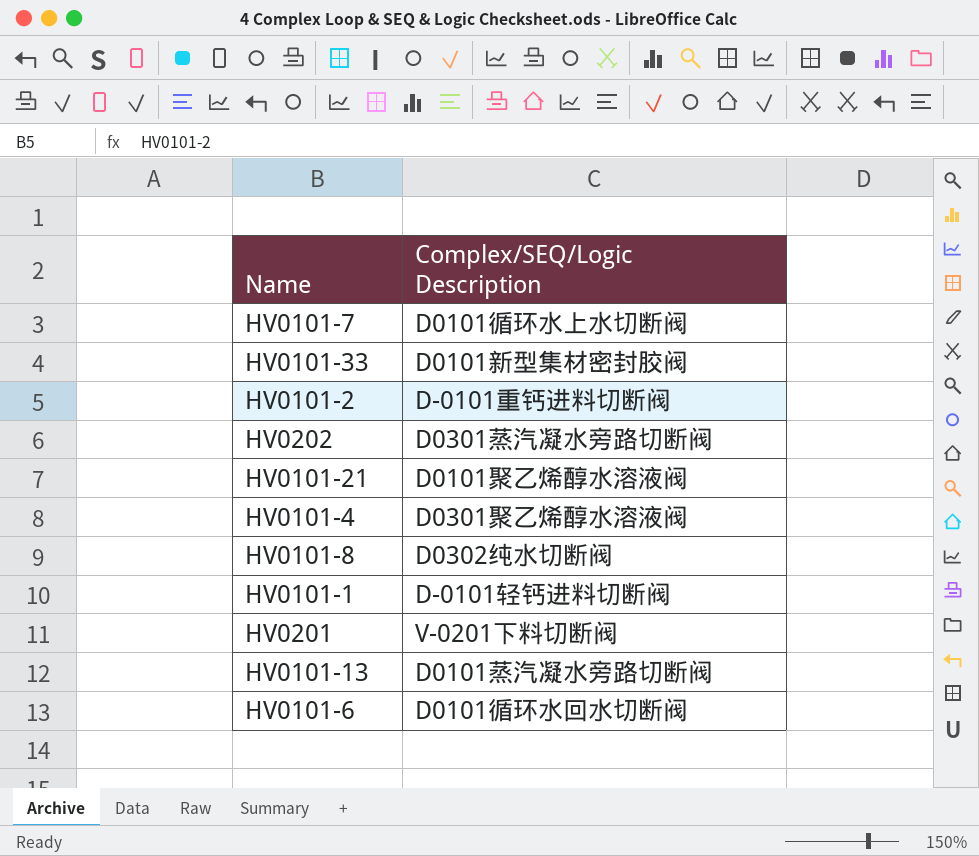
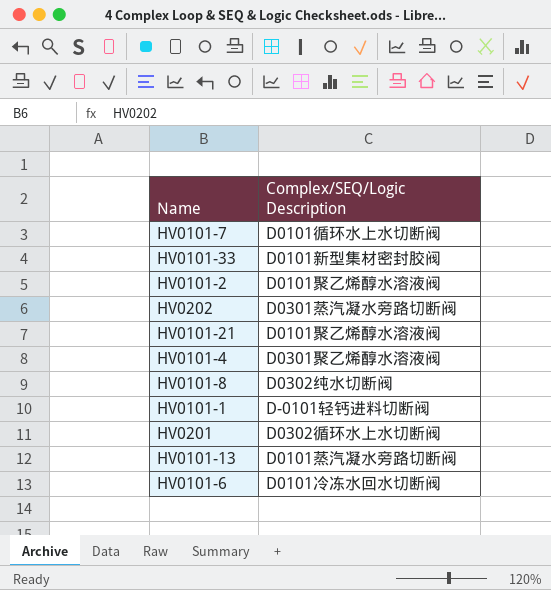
HV0101-2 | Complex/SEQ/Logic Description: D-0101重钙进料切断阀 -> D0101聚乙烯醇水溶液阀
HV0201 | Complex/SEQ/Logic Description: V-0201下料切断阀 -> D0302循环水上水切断阀
HV0101-6 | Complex/SEQ/Logic Description: D0101循环水回水切断阀 -> D0101冷冻水回水切断阀

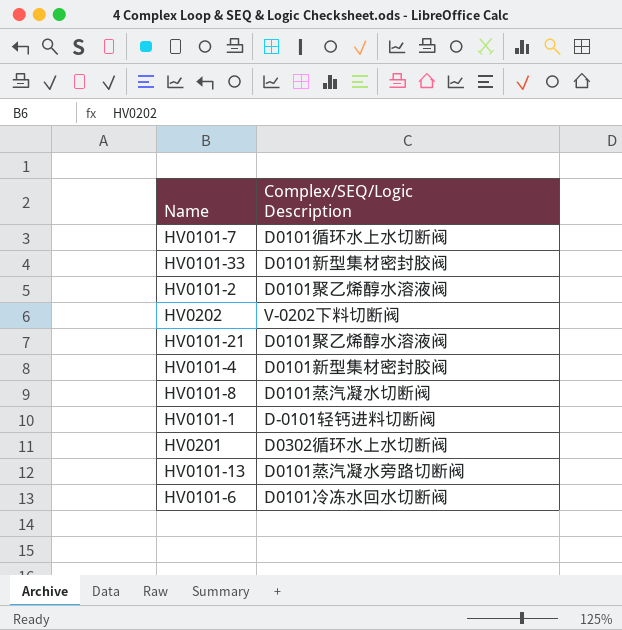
HV0202 | Complex/SEQ/Logic Description: D0301蒸汽凝水旁路切断阀 -> V-0202下料切断阀
HV0101-4 | Complex/SEQ/Logic Description: D0301聚乙烯醇水溶液阀 -> D0101新型集材密封胶阀
HV0101-8 | Complex/SEQ/Logic Description: D0302纯水切断阀 -> D0101蒸汽凝水切断阀

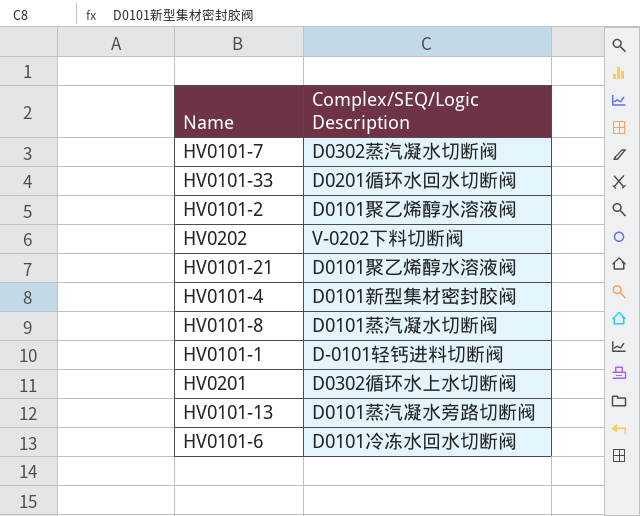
HV0101-7 | Complex/SEQ/Logic Description: D0101循环水上水切断阀 -> D0302蒸汽凝水切断阀
HV0101-33 | Complex/SEQ/Logic Description: D0101新型集材密封胶阀 -> D0201循环水回水切断阀

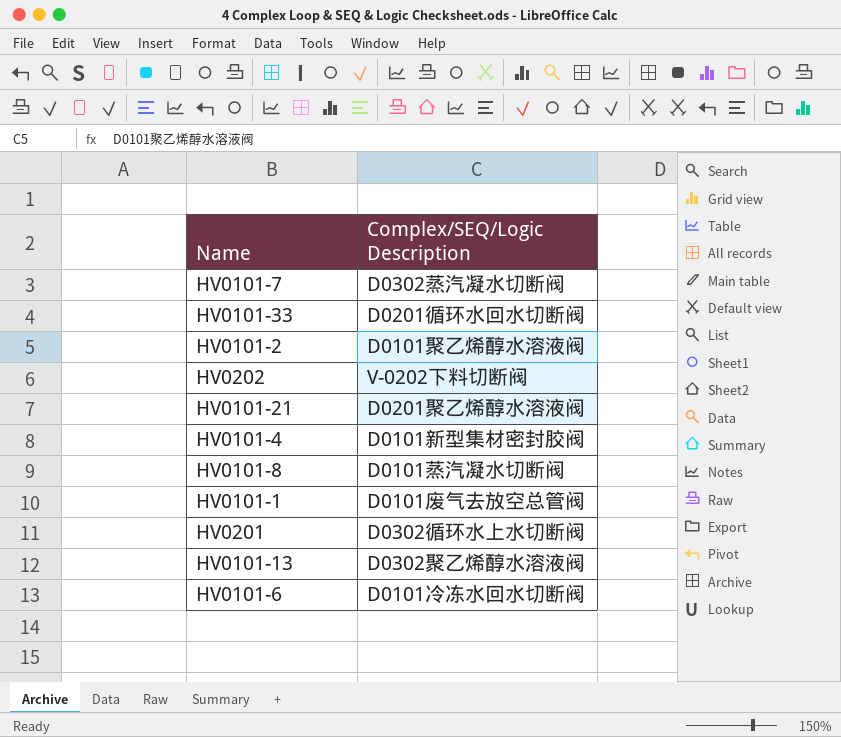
HV0101-21 | Complex/SEQ/Logic Description: D0101聚乙烯醇水溶液阀 -> D0201聚乙烯醇水溶液阀
HV0101-1 | Complex/SEQ/Logic Description: D-0101轻钙进料切断阀 -> D0101废气去放空总管阀
HV0101-13 | Complex/SEQ/Logic Description: D0101蒸汽凝水旁路切断阀 -> D0302聚乙烯醇水溶液阀

